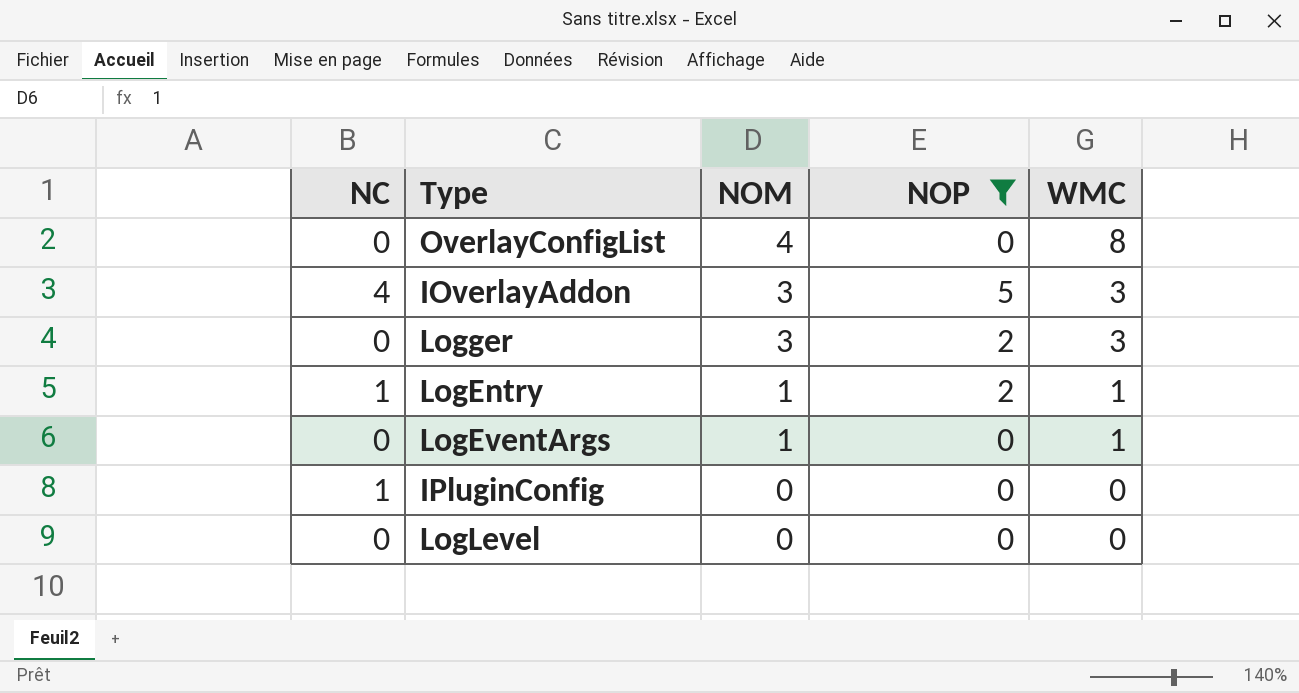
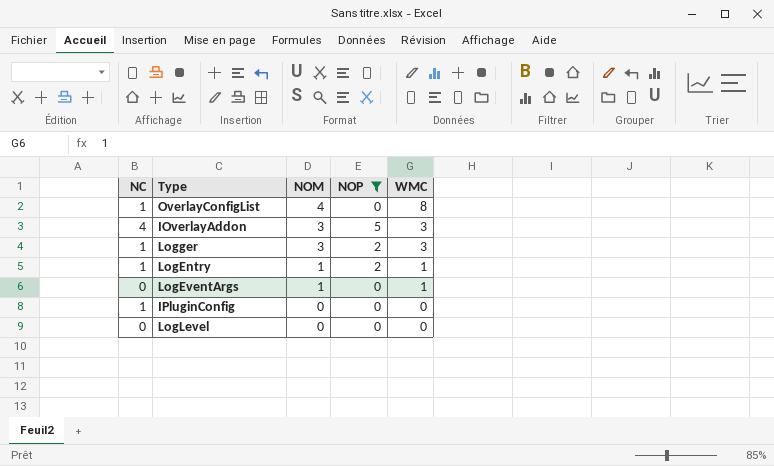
OverlayConfigList | NC: 0 -> 1
Logger | NC: 0 -> 1

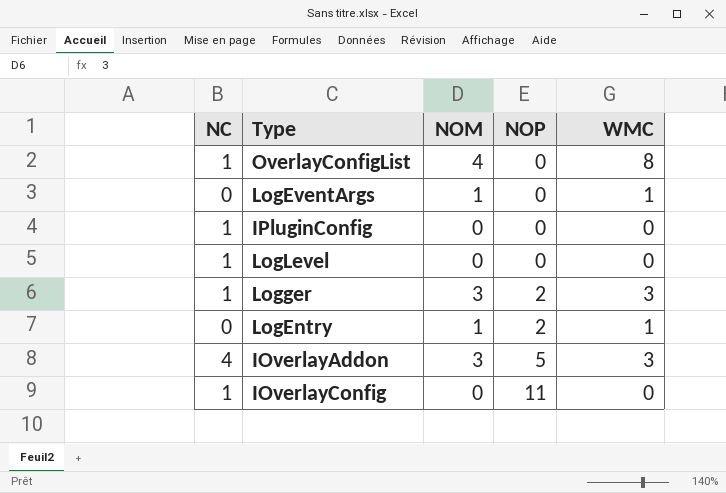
filter: NOP != 11 -> none
row order: NOM descending -> NOP ascending
LogLevel | NC: 0 -> 1
LogEntry | NC: 1 -> 0

